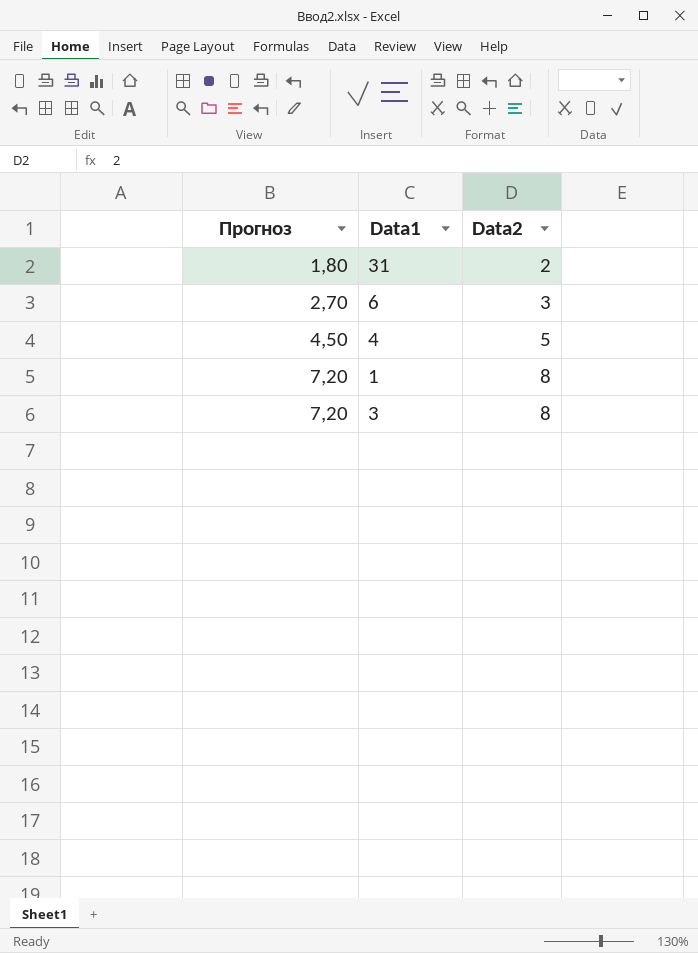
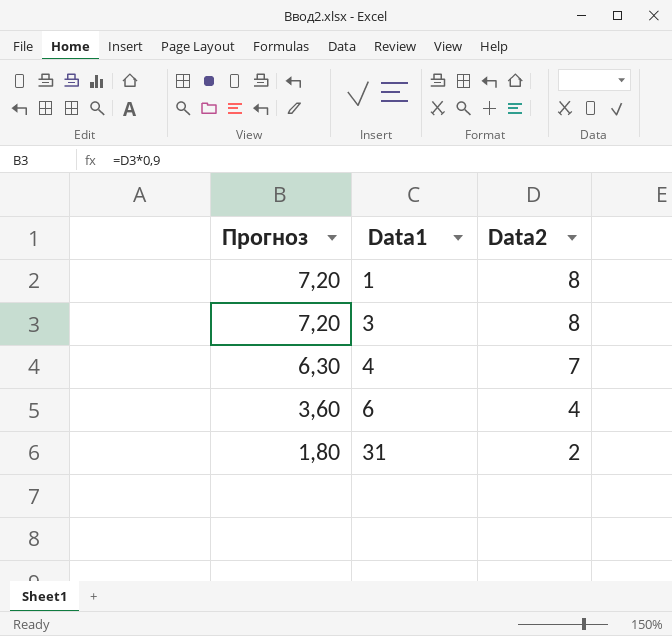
row order: Прогноз ascending -> Прогноз descending
4 | Прогноз: 4,50 -> 6,30
4 | Data2: 5 -> 7
6 | Прогноз: 2,70 -> 3,60
6 | Data2: 3 -> 4

